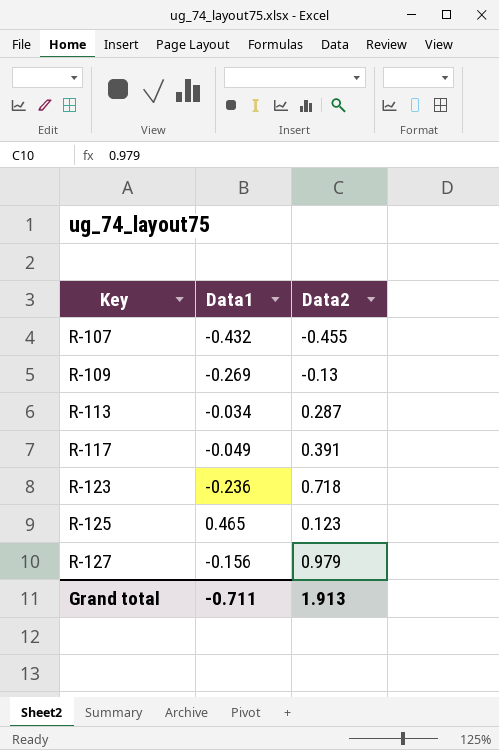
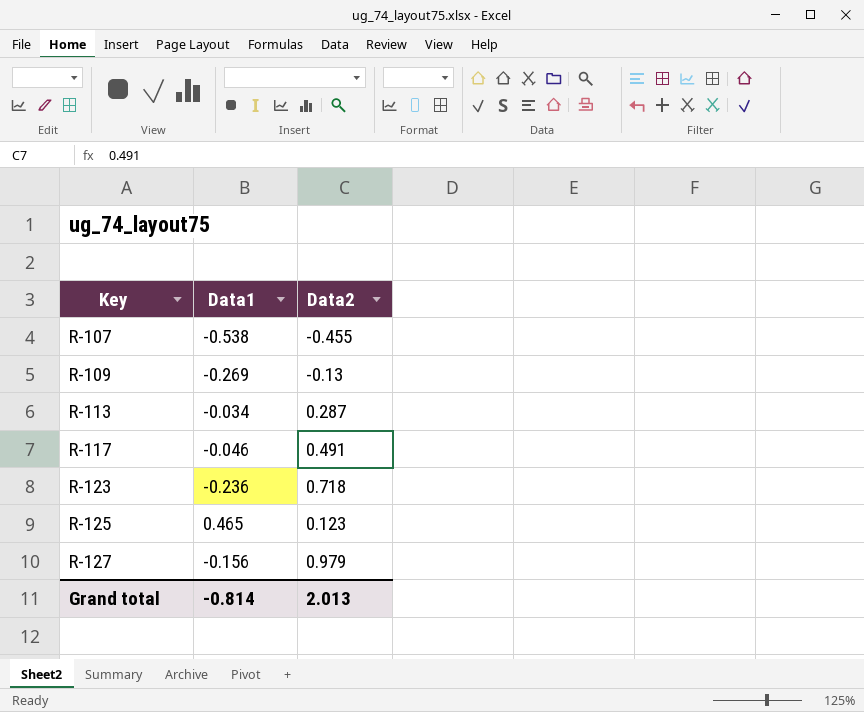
R-107 | Data1: -0.432 -> -0.538
R-117 | Data1: -0.049 -> -0.046
R-117 | Data2: 0.391 -> 0.491
Grand total | Data1: -0.711 -> -0.814
Grand total | Data2: 1.913 -> 2.013

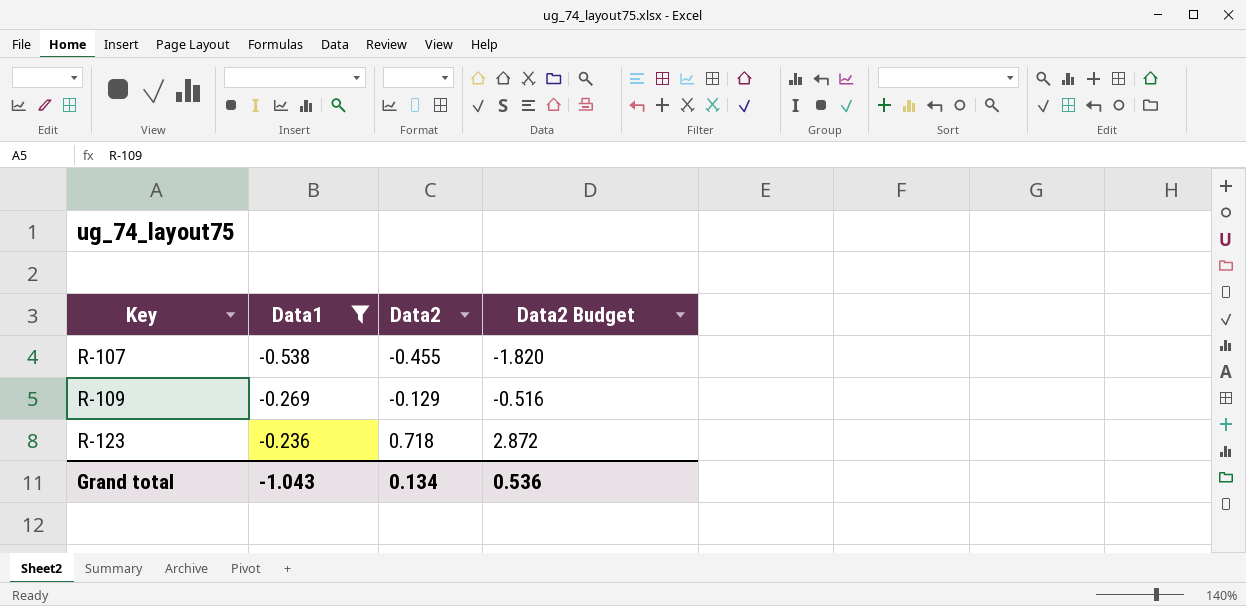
filter: none -> Data1 <= -0.236
column Data2 Budget | formula: none -> [Data2] * 4
R-109 | Data2: -0.13 -> -0.129
Grand total | Data1: -0.814 -> -1.043
Grand total | Data2: 2.013 -> 0.134

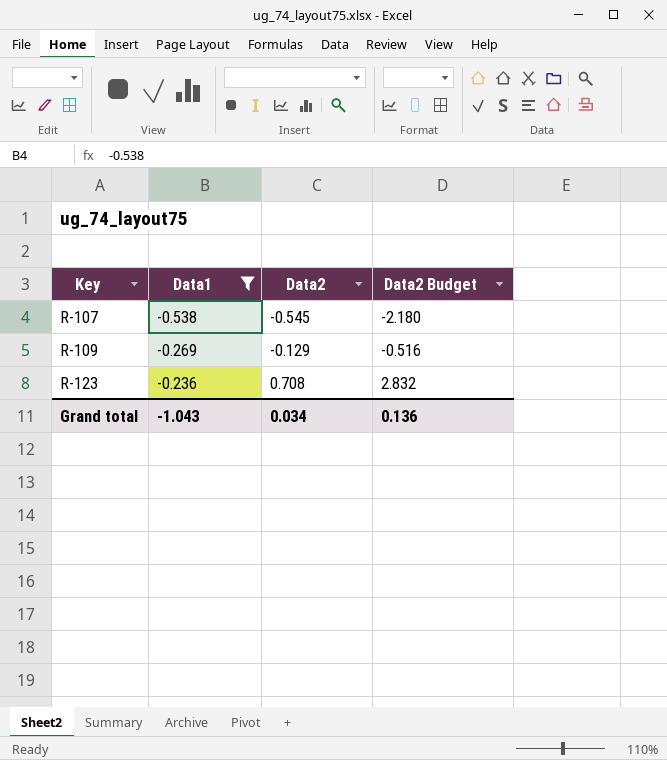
R-107 | Data2: -0.455 -> -0.545
R-107 | Data2 Budget: -1.820 -> -2.180
R-123 | Data2: 0.718 -> 0.708
R-123 | Data2 Budget: 2.872 -> 2.832
Grand total | Data2: 0.134 -> 0.034
Grand total | Data2 Budget: 0.536 -> 0.136

